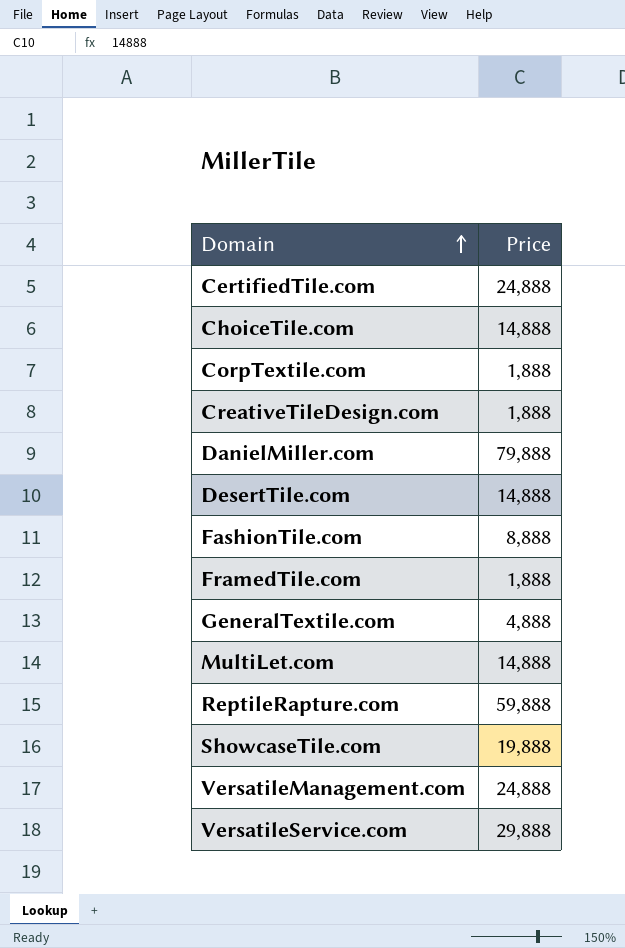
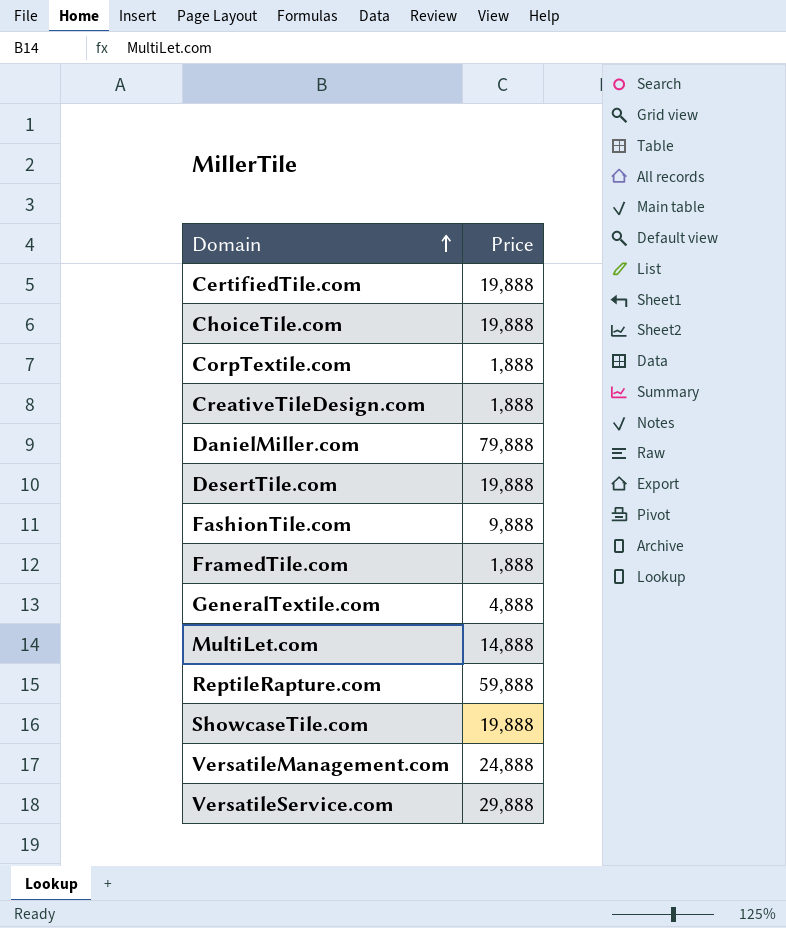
CertifiedTile.com | Price: 24,888 -> 19,888
ChoiceTile.com | Price: 14,888 -> 19,888
DesertTile.com | Price: 14,888 -> 19,888
FashionTile.com | Price: 8,888 -> 9,888

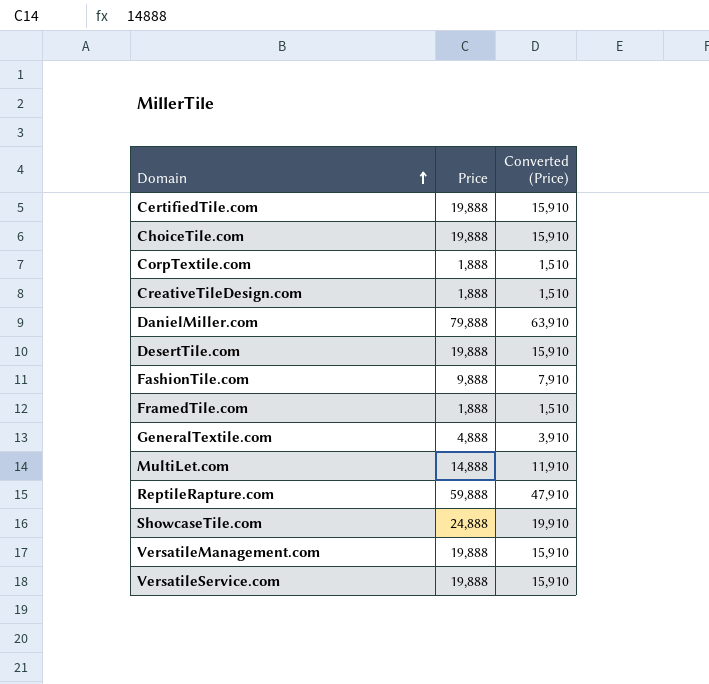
column Converted (Price) | formula: none -> [Price] * 0.8
ShowcaseTile.com | Price: 19,888 -> 24,888
VersatileManagement.com | Price: 24,888 -> 19,888
VersatileService.com | Price: 29,888 -> 19,888

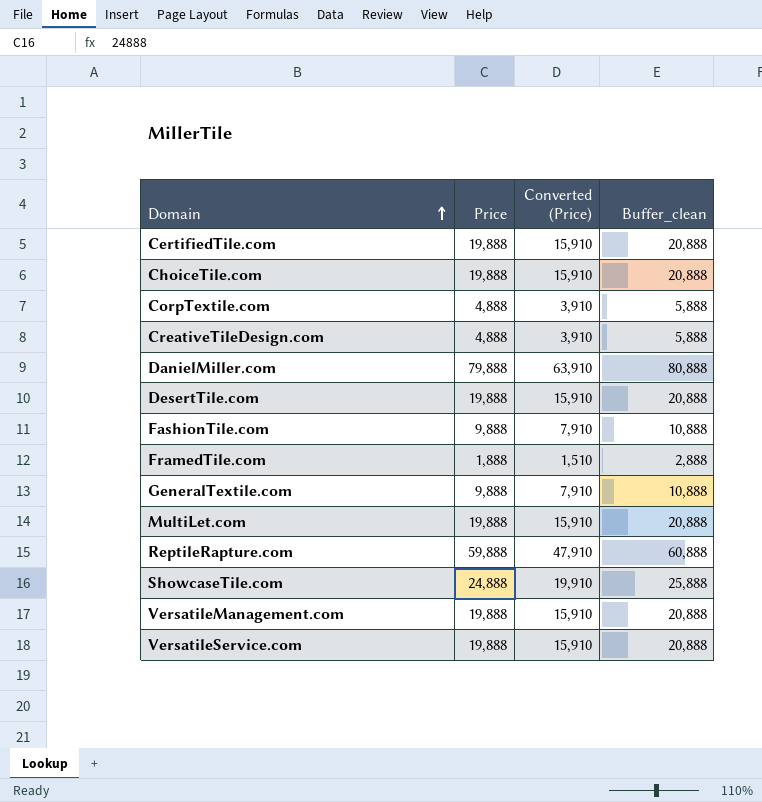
column Buffer_clean | formula: none -> [Price] + 1000
CorpTextile.com | Price: 1,888 -> 4,888
CorpTextile.com | Converted (Price): 1,510 -> 3,910
CreativeTileDesign.com | Price: 1,888 -> 4,888
CreativeTileDesign.com | Converted (Price): 1,510 -> 3,910
GeneralTextile.com | Price: 4,888 -> 9,888
GeneralTextile.com | Converted (Price): 3,910 -> 7,910
MultiLet.com | Price: 14,888 -> 19,888
MultiLet.com | Converted (Price): 11,910 -> 15,910

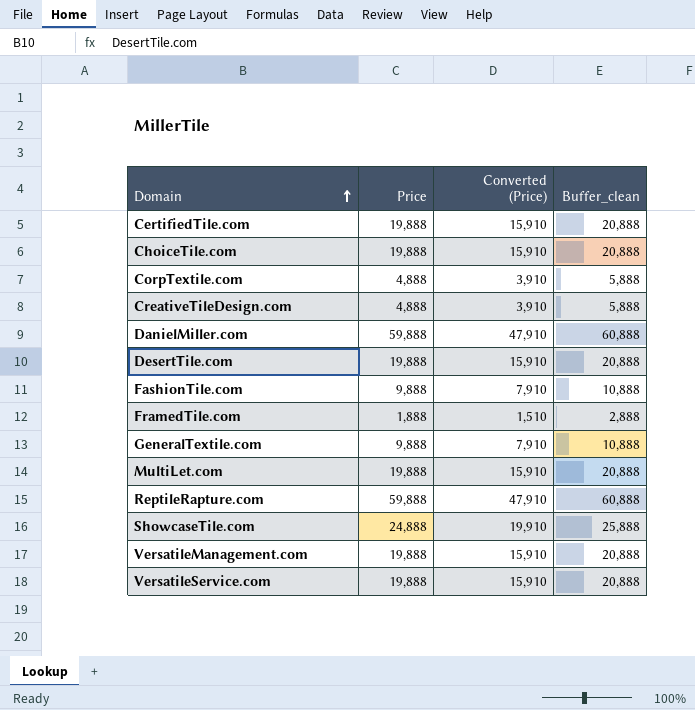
DanielMiller.com | Price: 79,888 -> 59,888
DanielMiller.com | Converted (Price): 63,910 -> 47,910
DanielMiller.com | Buffer_clean: 80,888 -> 60,888

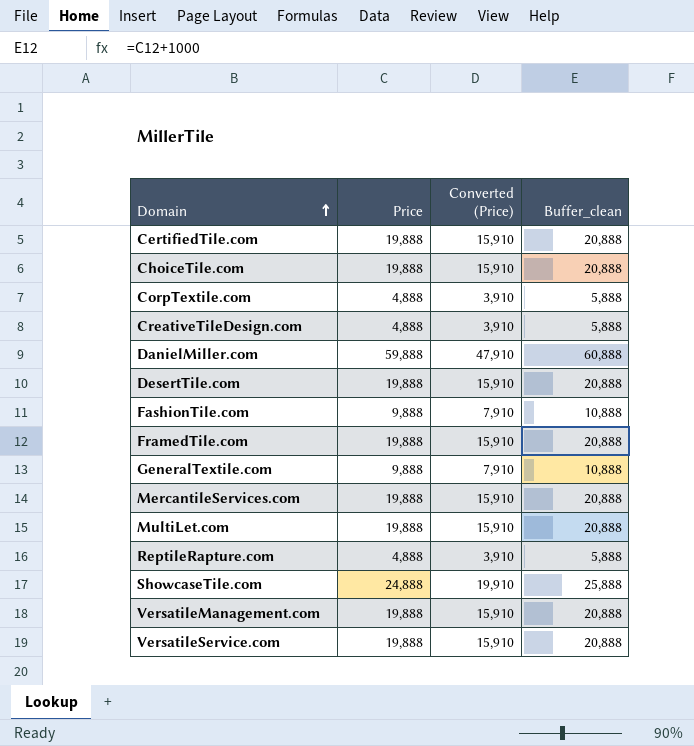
FramedTile.com | Price: 1,888 -> 19,888
FramedTile.com | Converted (Price): 1,510 -> 15,910
FramedTile.com | Buffer_clean: 2,888 -> 20,888
row MercantileServices.com: none -> 19,888 | 15,910 | 20,888
ReptileRapture.com | Price: 59,888 -> 4,888
ReptileRapture.com | Converted (Price): 47,910 -> 3,910
ReptileRapture.com | Buffer_clean: 60,888 -> 5,888

